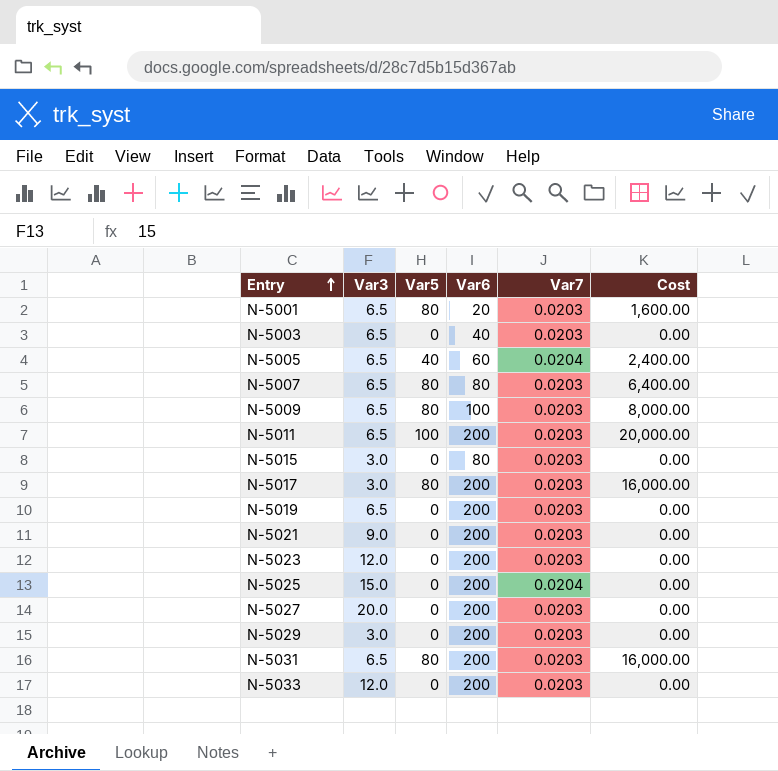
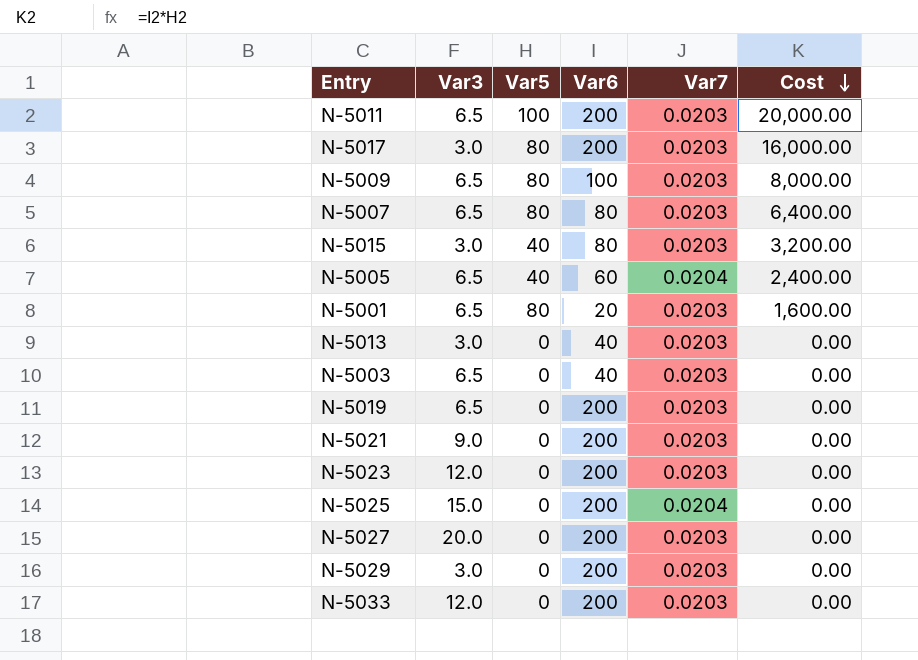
row order: Entry ascending -> Cost descending
row N-5031: 6.5 | 80 | 200 | 0.0203 | 16,000.00 -> none
N-5015 | Var5: 0 -> 40
N-5015 | Cost: 0.00 -> 3,200.00
row N-5013: none -> 3.0 | 0 | 40 | 0.0203 | 0.00

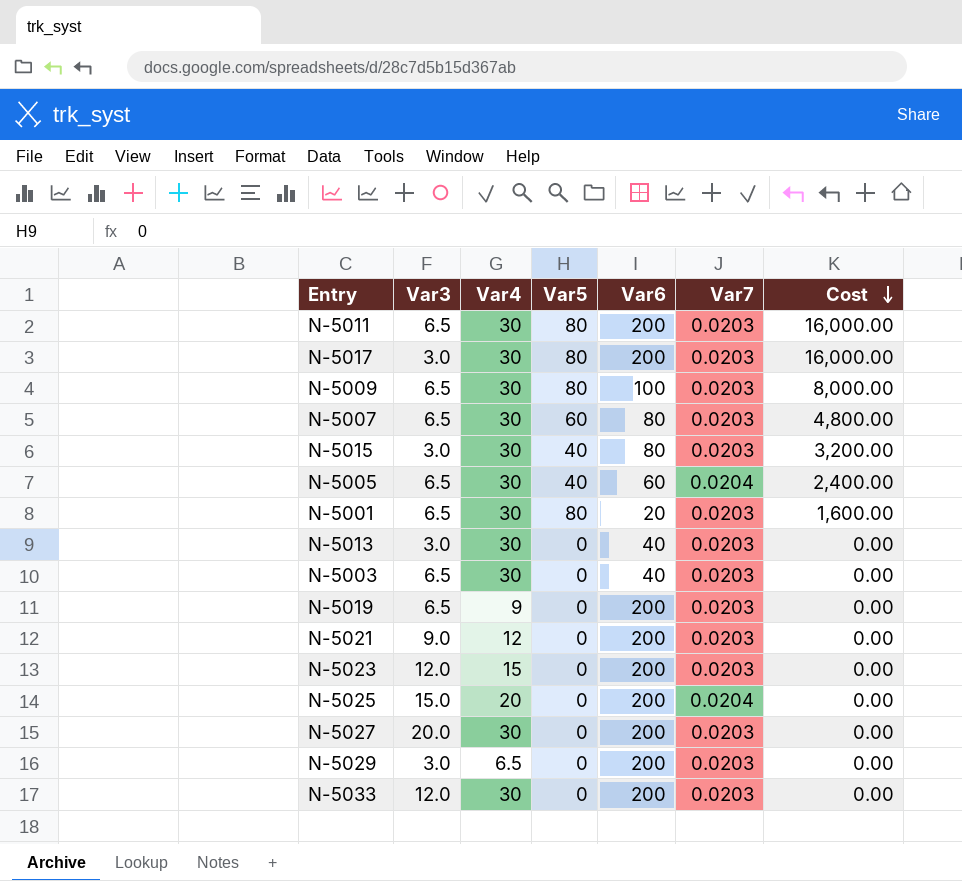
column Var4 | position: none -> 3
N-5011 | Var5: 100 -> 80
N-5011 | Cost: 20,000.00 -> 16,000.00
N-5007 | Var5: 80 -> 60
N-5007 | Cost: 6,400.00 -> 4,800.00

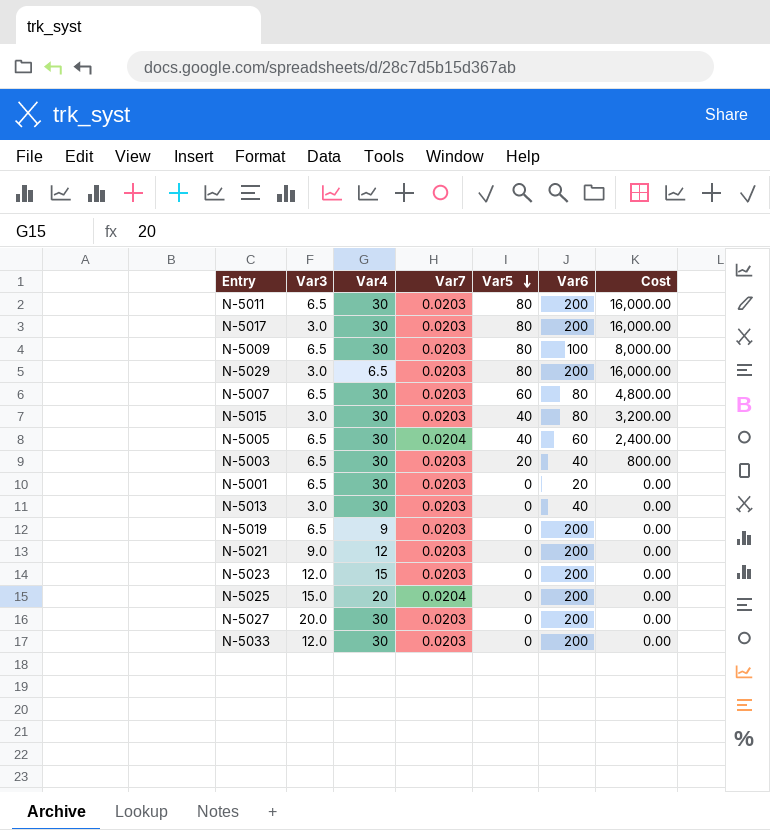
row order: Cost descending -> Var5 descending
column Var7 | position: 6 -> 4
N-5029 | Var5: 0 -> 80
N-5029 | Cost: 0.00 -> 16,000.00
N-5003 | Var5: 0 -> 20
N-5003 | Cost: 0.00 -> 800.00
N-5001 | Var5: 80 -> 0
N-5001 | Cost: 1,600.00 -> 0.00

